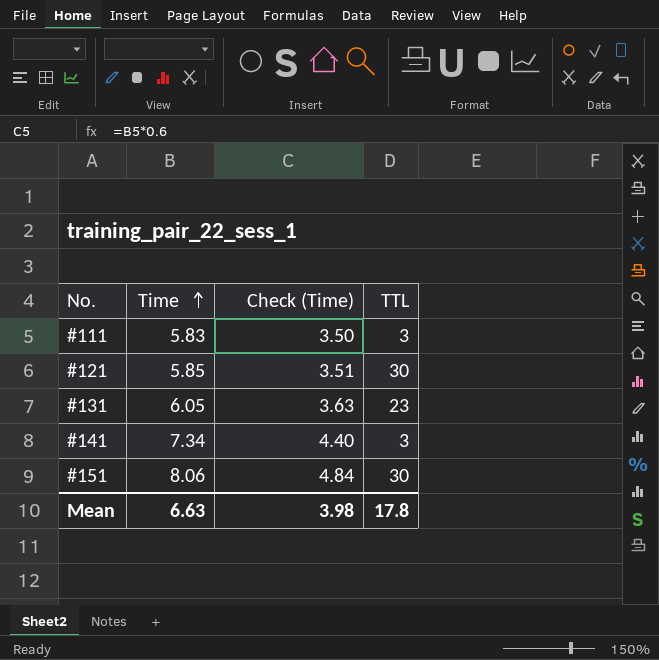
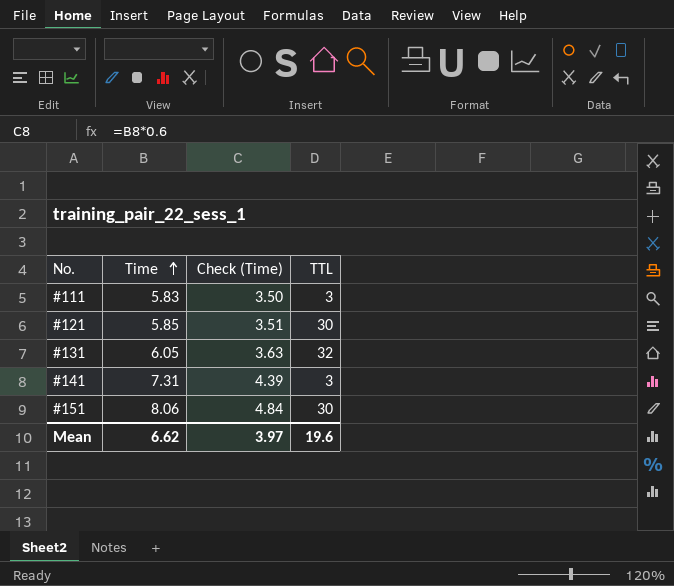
#131 | TTL: 23 -> 32
#141 | Time: 7.34 -> 7.31
#141 | Check (Time): 4.40 -> 4.39
Mean | Time: 6.63 -> 6.62
Mean | Check (Time): 3.98 -> 3.97
Mean | TTL: 17.8 -> 19.6

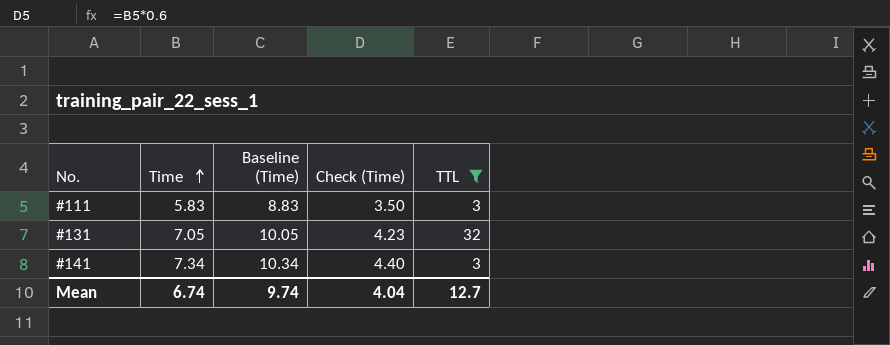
filter: none -> TTL != 30
column Baseline (Time) | formula: none -> [Time] + 3
#131 | Time: 6.05 -> 7.05
#131 | Check (Time): 3.63 -> 4.23
#141 | Time: 7.31 -> 7.34
#141 | Check (Time): 4.39 -> 4.40
Mean | Time: 6.62 -> 6.74
Mean | Check (Time): 3.97 -> 4.04
Mean | TTL: 19.6 -> 12.7

